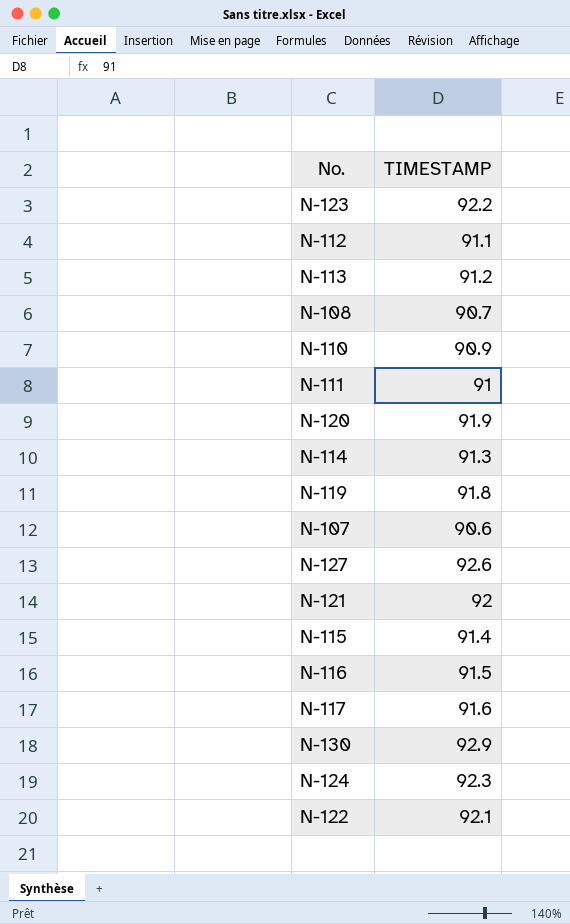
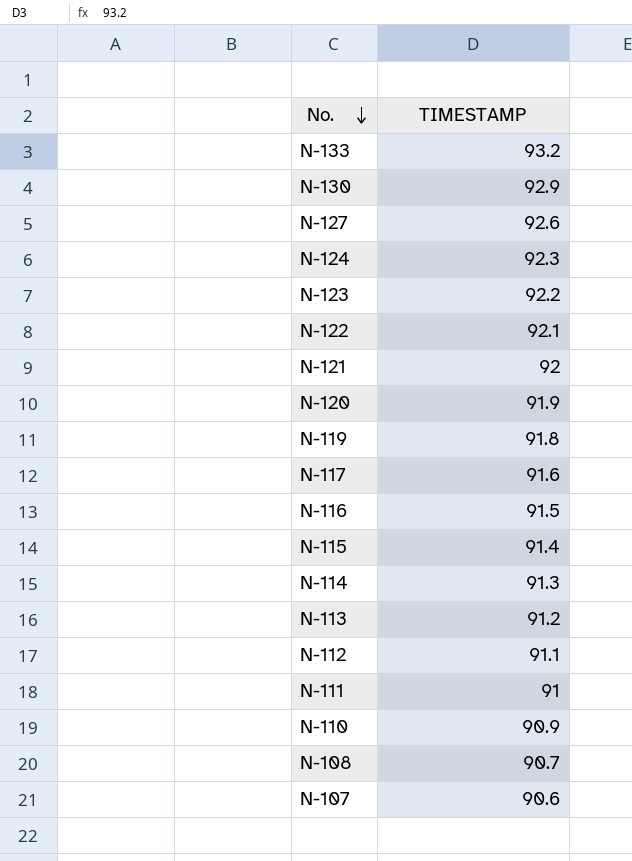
row order: none -> No. descending
row N-133: none -> 93.2

